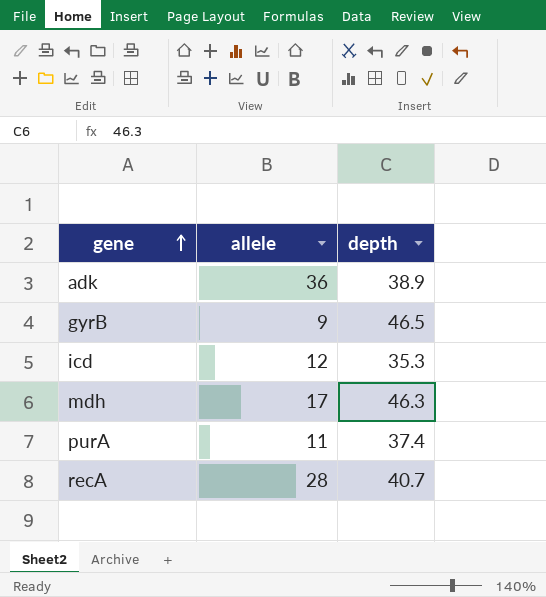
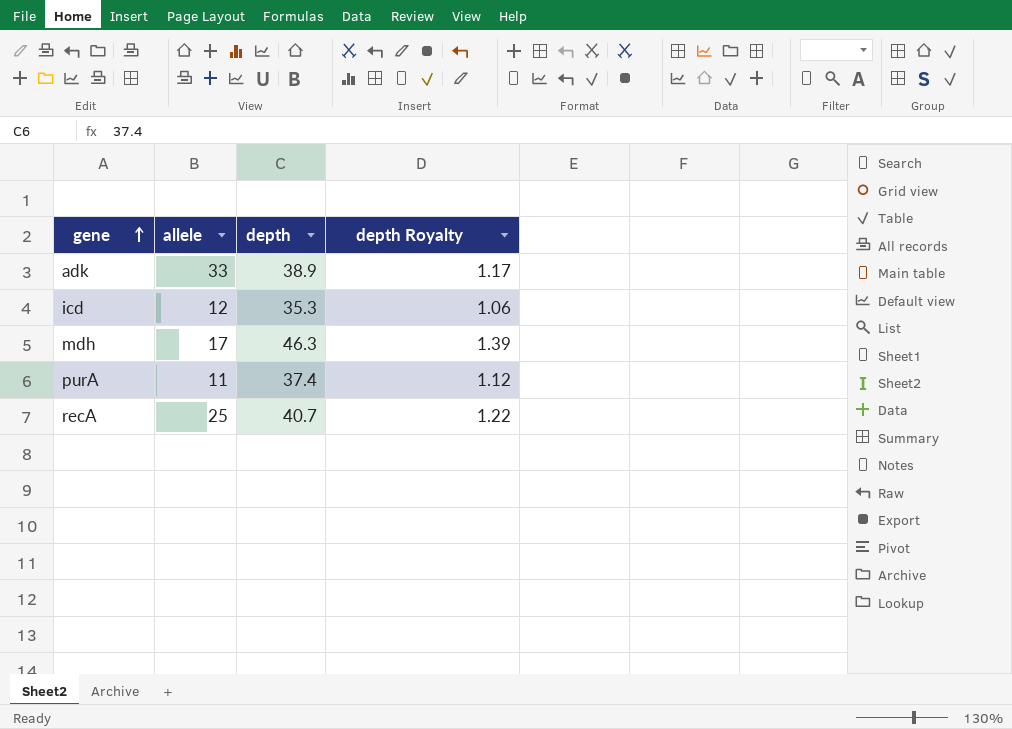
column depth Royalty | formula: none -> [depth] * 0.03
row gyrB: 9 | 46.5 -> none
adk | allele: 36 -> 33
recA | allele: 28 -> 25

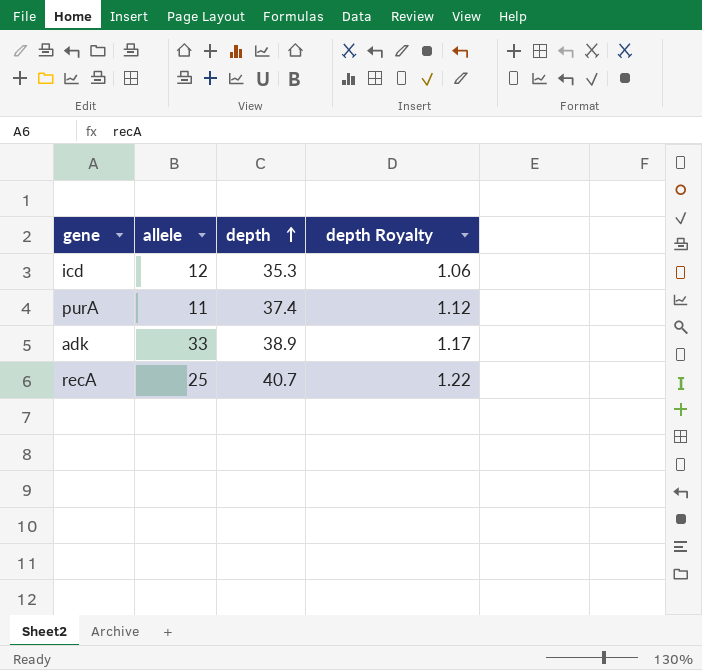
row order: gene ascending -> depth ascending
row mdh: 17 | 46.3 | 1.39 -> none

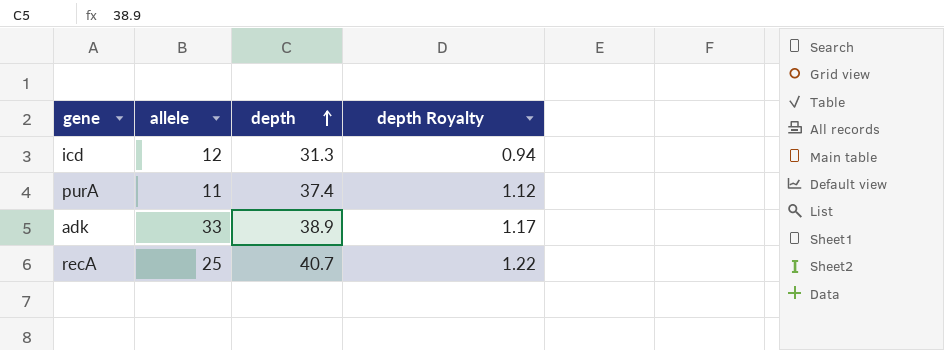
icd | depth: 35.3 -> 31.3
icd | depth Royalty: 1.06 -> 0.94

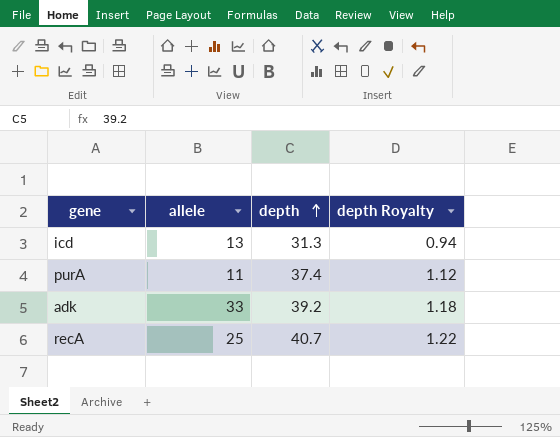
icd | allele: 12 -> 13
adk | depth: 38.9 -> 39.2
adk | depth Royalty: 1.17 -> 1.18

